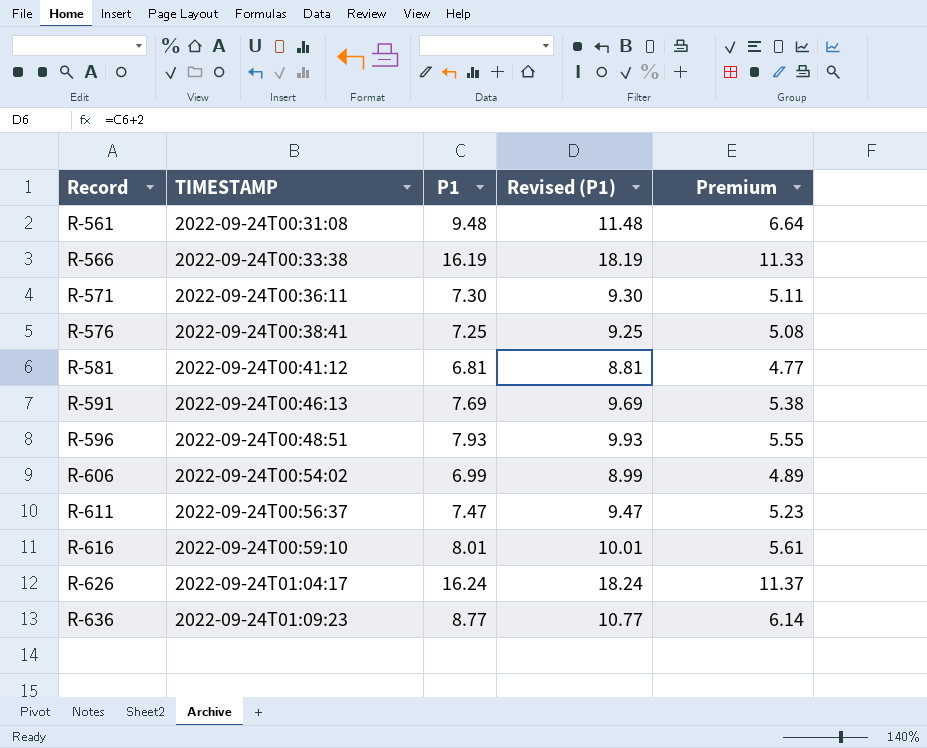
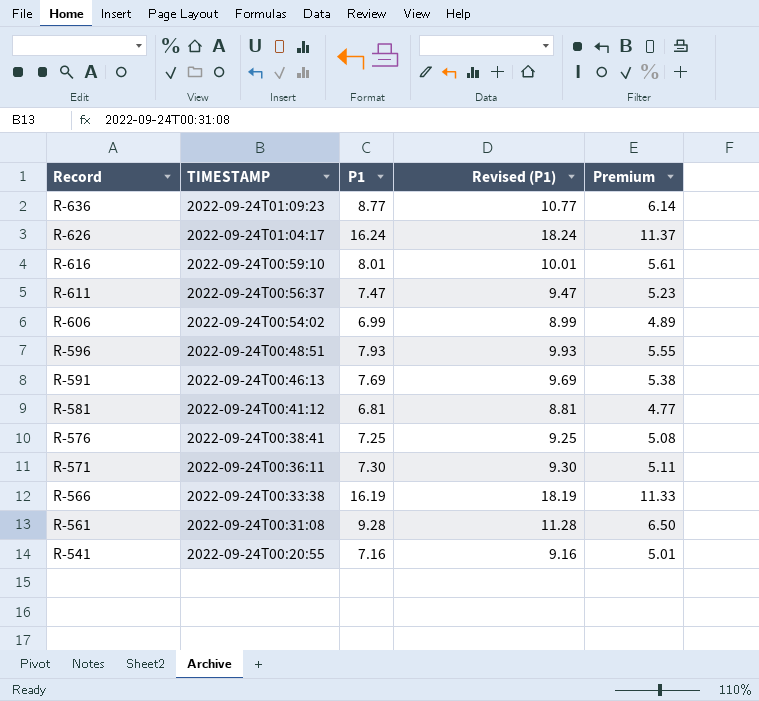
row order: Record ascending -> Record descending
R-561 | P1: 9.48 -> 9.28
R-561 | Revised (P1): 11.48 -> 11.28
R-561 | Premium: 6.64 -> 6.50
row R-541: none -> 2022-09-24T00:20:55 | 7.16 | 9.16 | 5.01

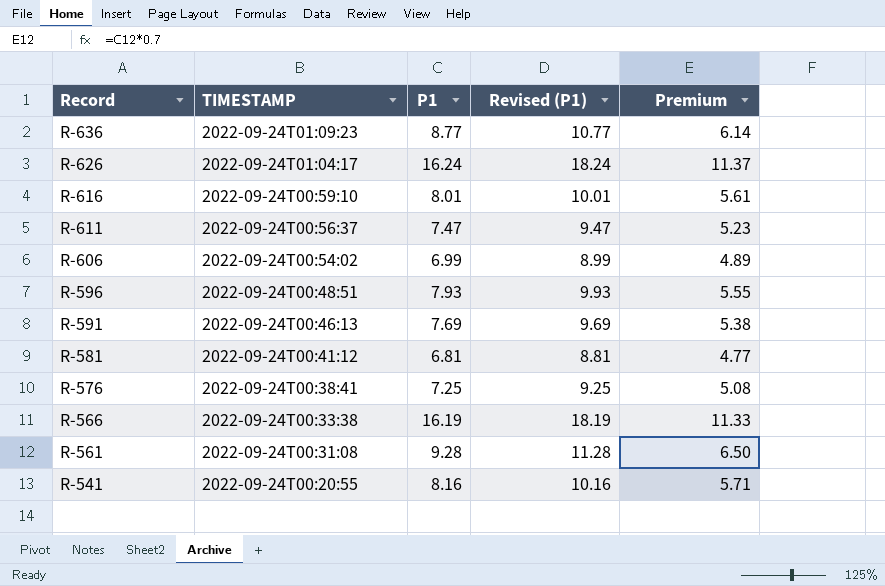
row R-571: 2022-09-24T00:36:11 | 7.30 | 9.30 | 5.11 -> none
R-541 | P1: 7.16 -> 8.16
R-541 | Revised (P1): 9.16 -> 10.16
R-541 | Premium: 5.01 -> 5.71

